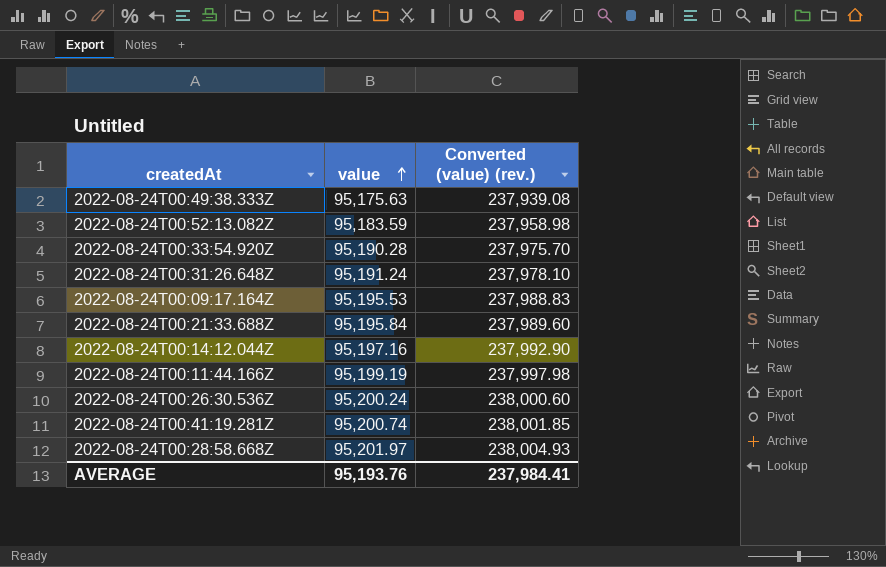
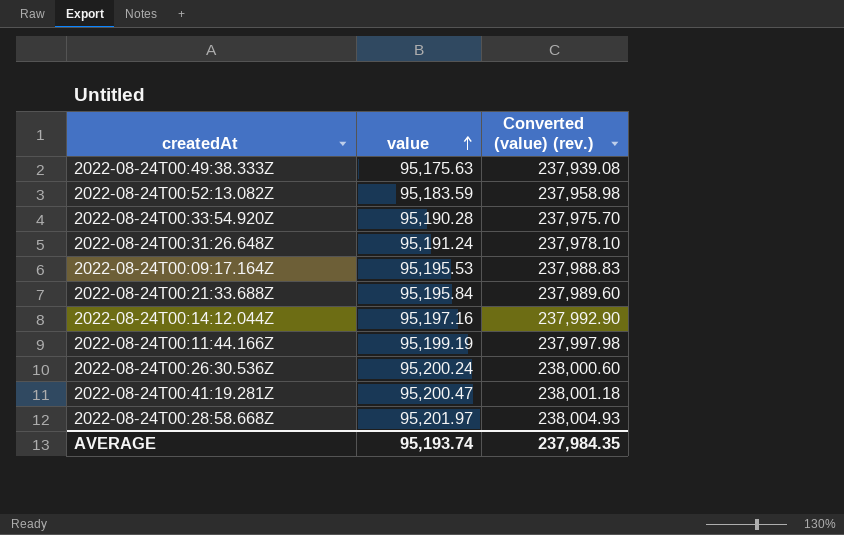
2022-08-24T00:41:19.281Z | value: 95,200.74 -> 95,200.47
2022-08-24T00:41:19.281Z | Converted (value) (rev.): 238,001.85 -> 238,001.18
AVERAGE | value: 95,193.76 -> 95,193.74
AVERAGE | Converted (value) (rev.): 237,984.41 -> 237,984.35

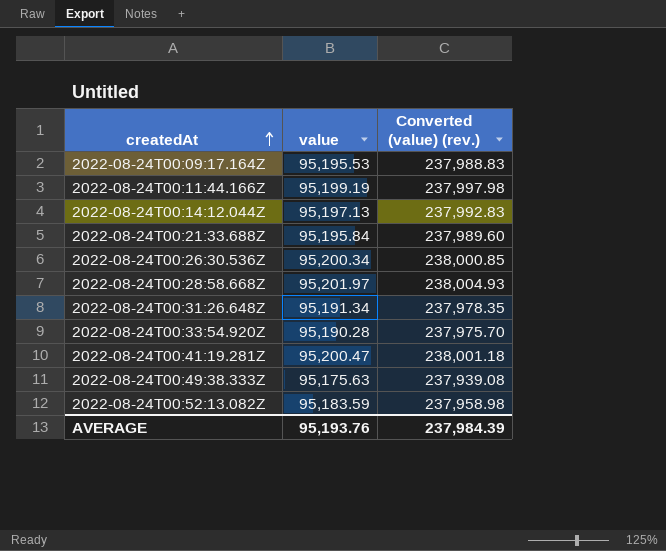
row order: value ascending -> createdAt ascending
2022-08-24T00:14:12.044Z | value: 95,197.16 -> 95,197.13
2022-08-24T00:14:12.044Z | Converted (value) (rev.): 237,992.90 -> 237,992.83
2022-08-24T00:26:30.536Z | value: 95,200.24 -> 95,200.34
2022-08-24T00:26:30.536Z | Converted (value) (rev.): 238,000.60 -> 238,000.85
2022-08-24T00:31:26.648Z | value: 95,191.24 -> 95,191.34
2022-08-24T00:31:26.648Z | Converted (value) (rev.): 237,978.10 -> 237,978.35
AVERAGE | value: 95,193.74 -> 95,193.76
AVERAGE | Converted (value) (rev.): 237,984.35 -> 237,984.39

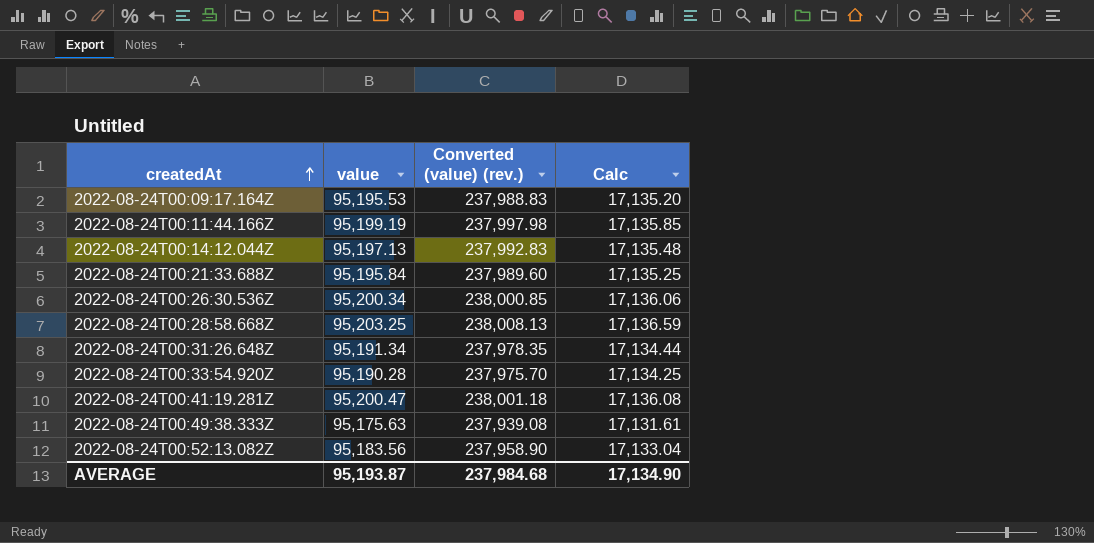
column Calc | formula: none -> [value] * 0.18
2022-08-24T00:28:58.668Z | value: 95,201.97 -> 95,203.25
2022-08-24T00:28:58.668Z | Converted (value) (rev.): 238,004.93 -> 238,008.13
2022-08-24T00:52:13.082Z | value: 95,183.59 -> 95,183.56
2022-08-24T00:52:13.082Z | Converted (value) (rev.): 237,958.98 -> 237,958.90
AVERAGE | value: 95,193.76 -> 95,193.87
AVERAGE | Converted (value) (rev.): 237,984.39 -> 237,984.68

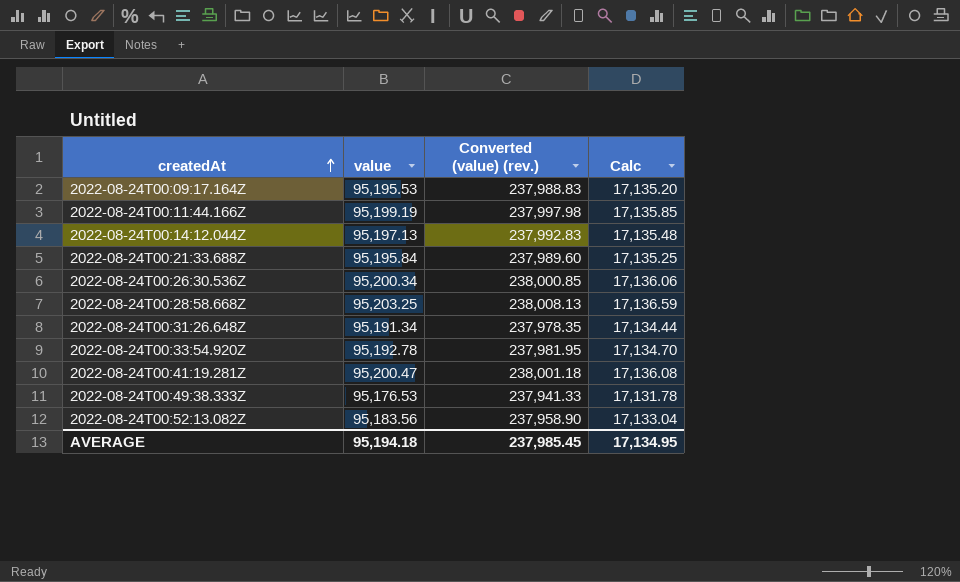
2022-08-24T00:33:54.920Z | value: 95,190.28 -> 95,192.78
2022-08-24T00:33:54.920Z | Converted (value) (rev.): 237,975.70 -> 237,981.95
2022-08-24T00:33:54.920Z | Calc: 17,134.25 -> 17,134.70
2022-08-24T00:49:38.333Z | value: 95,175.63 -> 95,176.53
2022-08-24T00:49:38.333Z | Converted (value) (rev.): 237,939.08 -> 237,941.33
2022-08-24T00:49:38.333Z | Calc: 17,131.61 -> 17,131.78
AVERAGE | value: 95,193.87 -> 95,194.18
AVERAGE | Converted (value) (rev.): 237,984.68 -> 237,985.45
AVERAGE | Calc: 17,134.90 -> 17,134.95

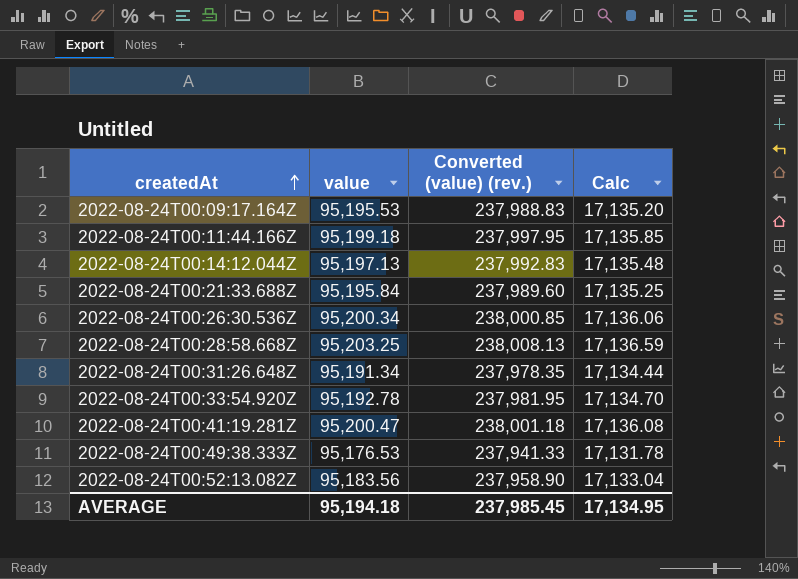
2022-08-24T00:11:44.166Z | value: 95,199.19 -> 95,199.18
2022-08-24T00:11:44.166Z | Converted (value) (rev.): 237,997.98 -> 237,997.95

